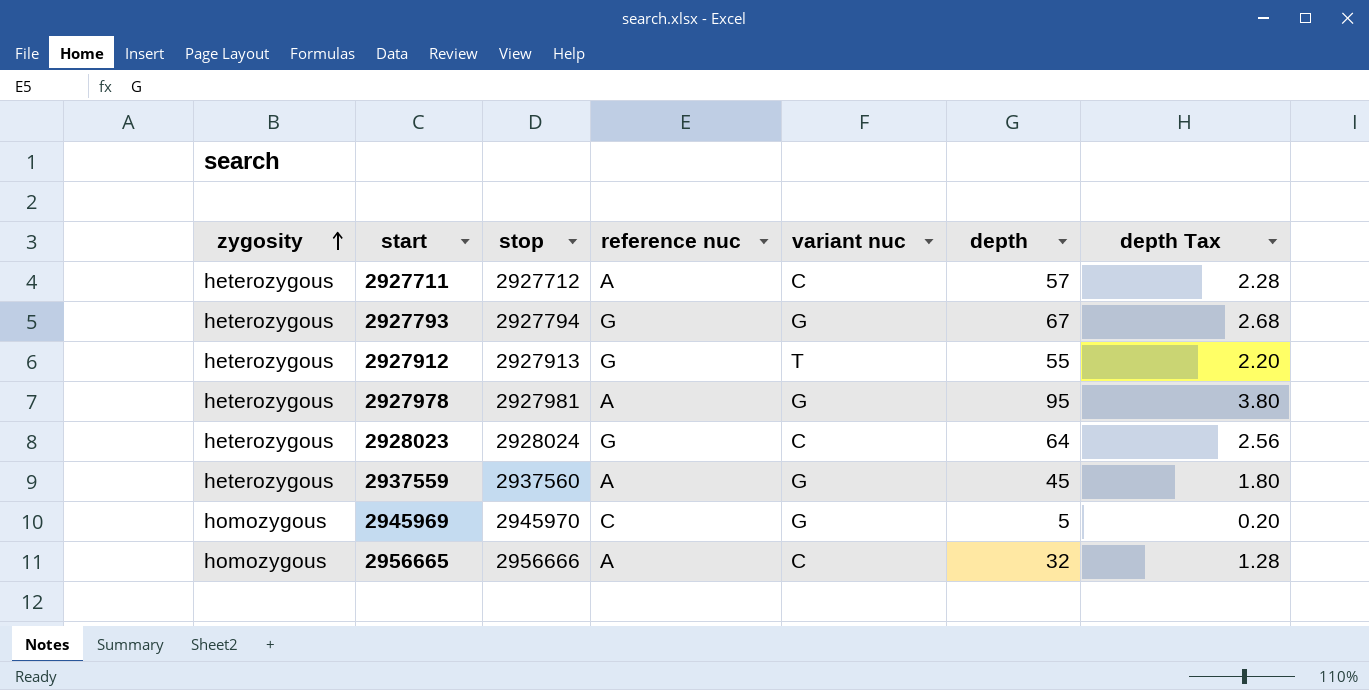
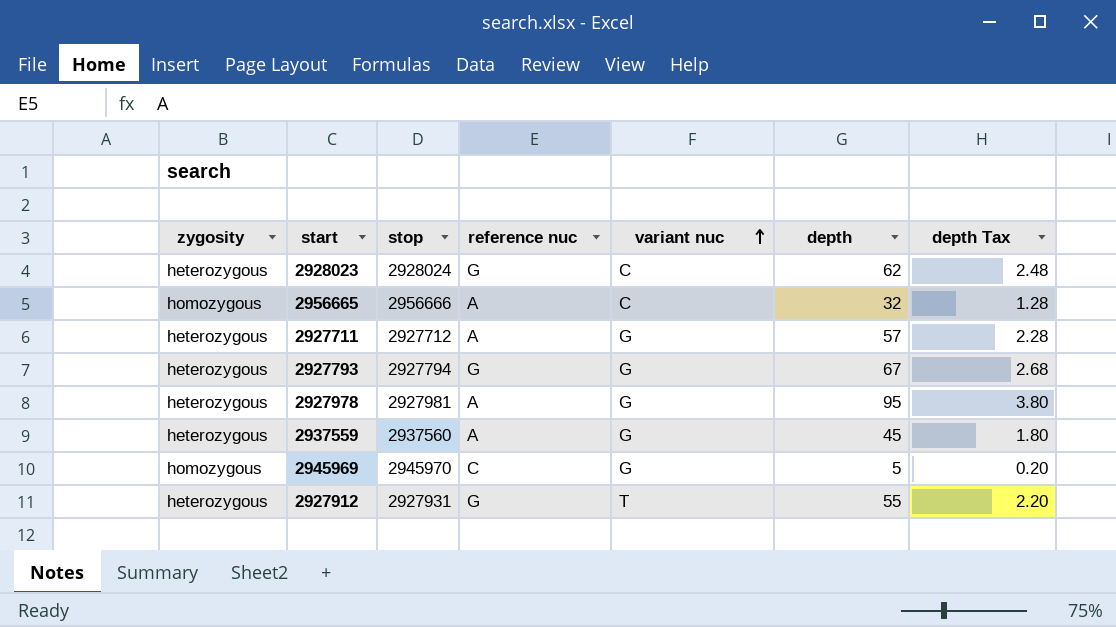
row order: zygosity ascending -> variant nuc ascending
2928023 | depth: 64 -> 62
2928023 | depth Tax: 2.56 -> 2.48
2927711 | variant nuc: C -> G
2927912 | stop: 2927913 -> 2927931

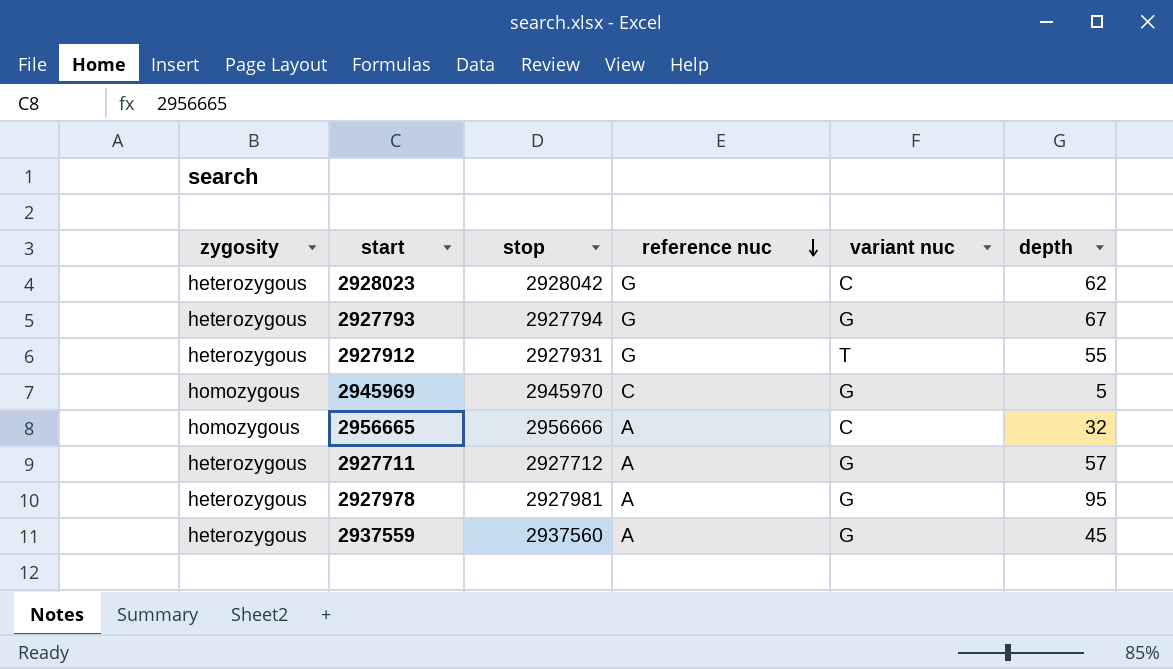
row order: variant nuc ascending -> reference nuc descending
column depth Tax | formula: [depth] * 0.04 -> none
2928023 | stop: 2928024 -> 2928042

